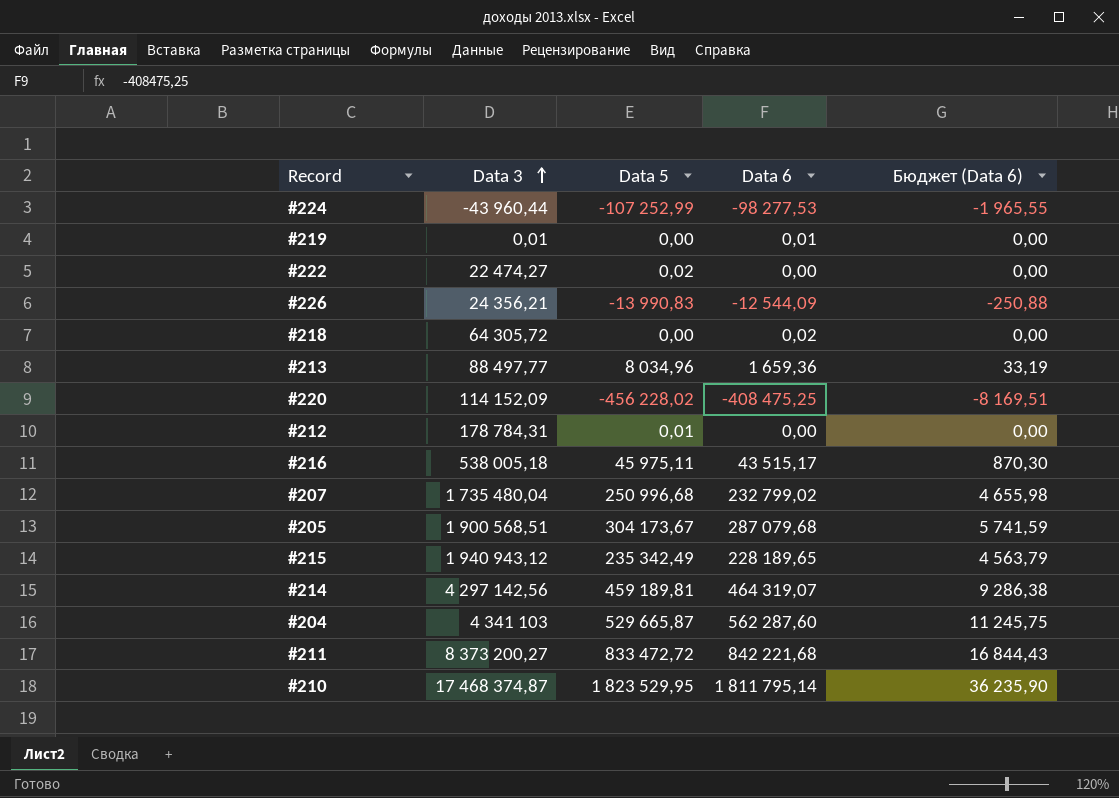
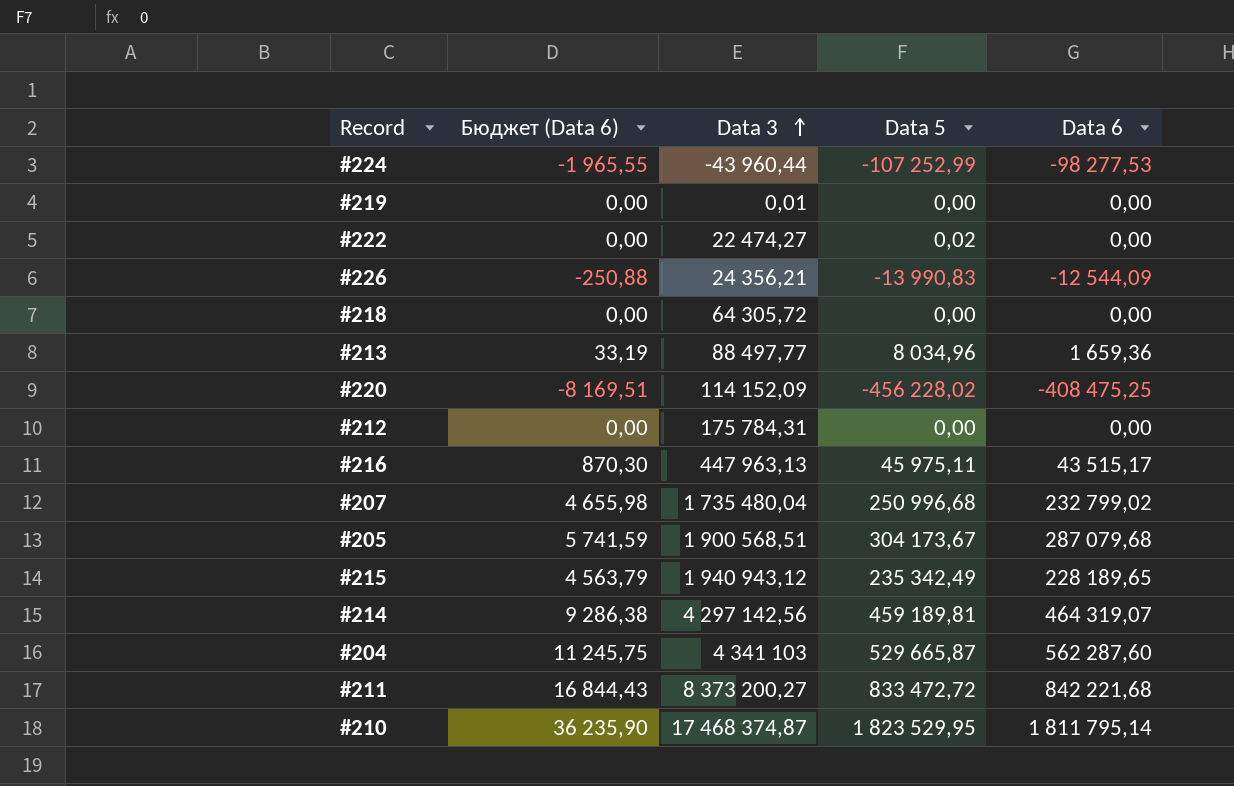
column Бюджет (Data 6) | position: 5 -> 2
#219 | Data 6: 0,01 -> 0,00
#218 | Data 6: 0,02 -> 0,00
#212 | Data 3: 178 784,31 -> 175 784,31
#212 | Data 5: 0,01 -> 0,00
#216 | Data 3: 538 005,18 -> 447 963,13

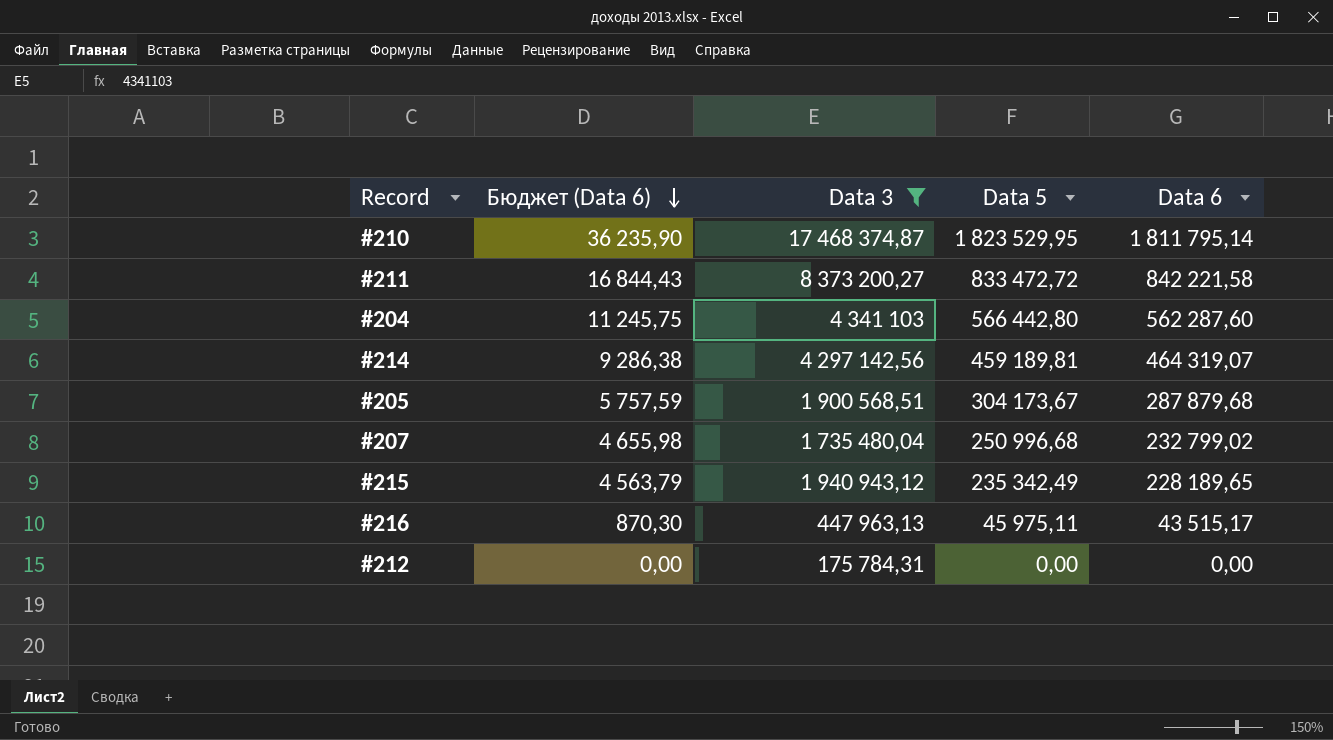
filter: none -> Data 3 >= 175 784,31
row order: Data 3 ascending -> Бюджет (Data 6) descending
#211 | Data 6: 842 221,68 -> 842 221,58
#204 | Data 5: 529 665,87 -> 566 442,80
#205 | Бюджет (Data 6): 5 741,59 -> 5 757,59
#205 | Data 6: 287 079,68 -> 287 879,68

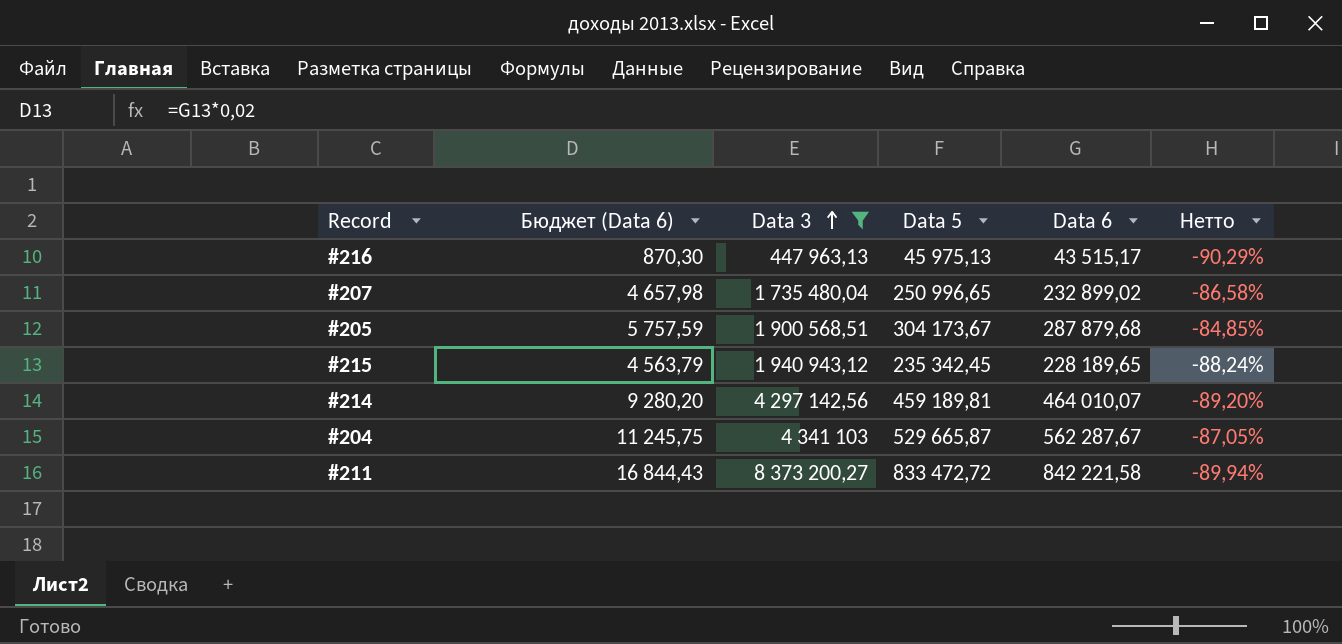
row order: Бюджет (Data 6) descending -> Data 3 ascending
column Нетто | formula: none -> ([Data 6] - [Data 3]) / [Data 3]
row #210: 36 235,90 | 17 468 374,87 | 1 823 529,95 | 1 811 795,14 -> none
row #212: 0,00 | 175 784,31 | 0,00 | 0,00 -> none
#216 | Data 5: 45 975,11 -> 45 975,13
#207 | Бюджет (Data 6): 4 655,98 -> 4 657,98
#207 | Data 5: 250 996,68 -> 250 996,65
#207 | Data 6: 232 799,02 -> 232 899,02
#215 | Data 5: 235 342,49 -> 235 342,45
#214 | Бюджет (Data 6): 9 286,38 -> 9 280,20
#214 | Data 6: 464 319,07 -> 464 010,07
#204 | Data 5: 566 442,80 -> 529 665,87
#204 | Data 6: 562 287,60 -> 562 287,67

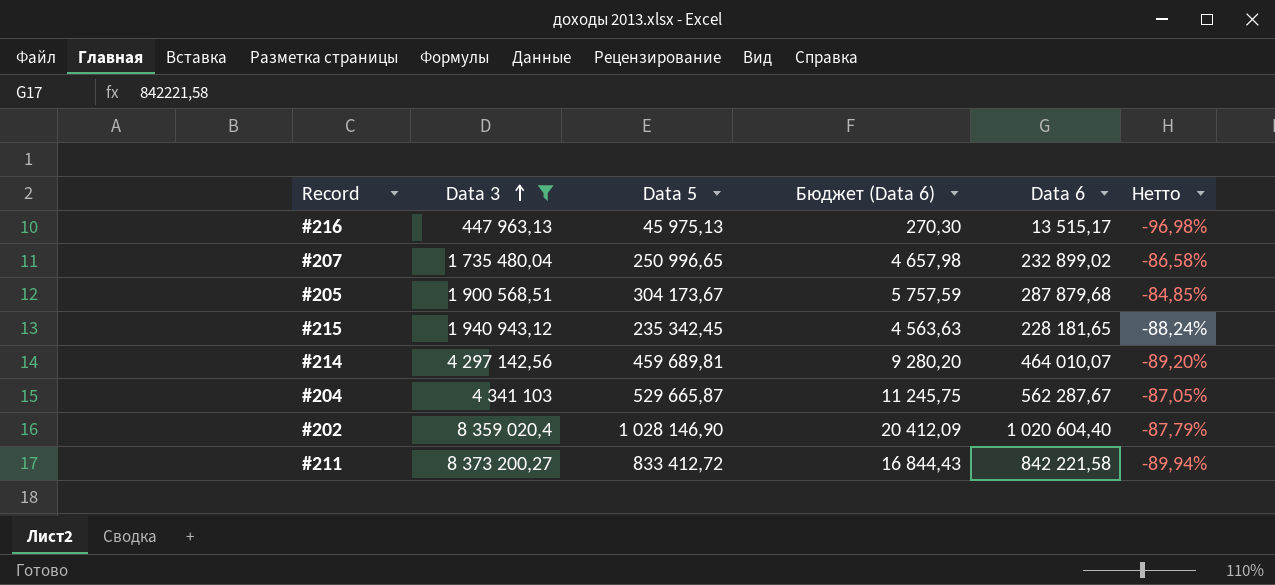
column Бюджет (Data 6) | position: 2 -> 4
#216 | Бюджет (Data 6): 870,30 -> 270,30
#216 | Data 6: 43 515,17 -> 13 515,17
#216 | Нетто: -90,29% -> -96,98%
#215 | Бюджет (Data 6): 4 563,79 -> 4 563,63
#215 | Data 6: 228 189,65 -> 228 181,65
#214 | Data 5: 459 189,81 -> 459 689,81
row #202: none -> 8 359 020,4 | 1 028 146,90 | 20 412,09 | 1 020 604,40 | -87,79%
#211 | Data 5: 833 472,72 -> 833 412,72

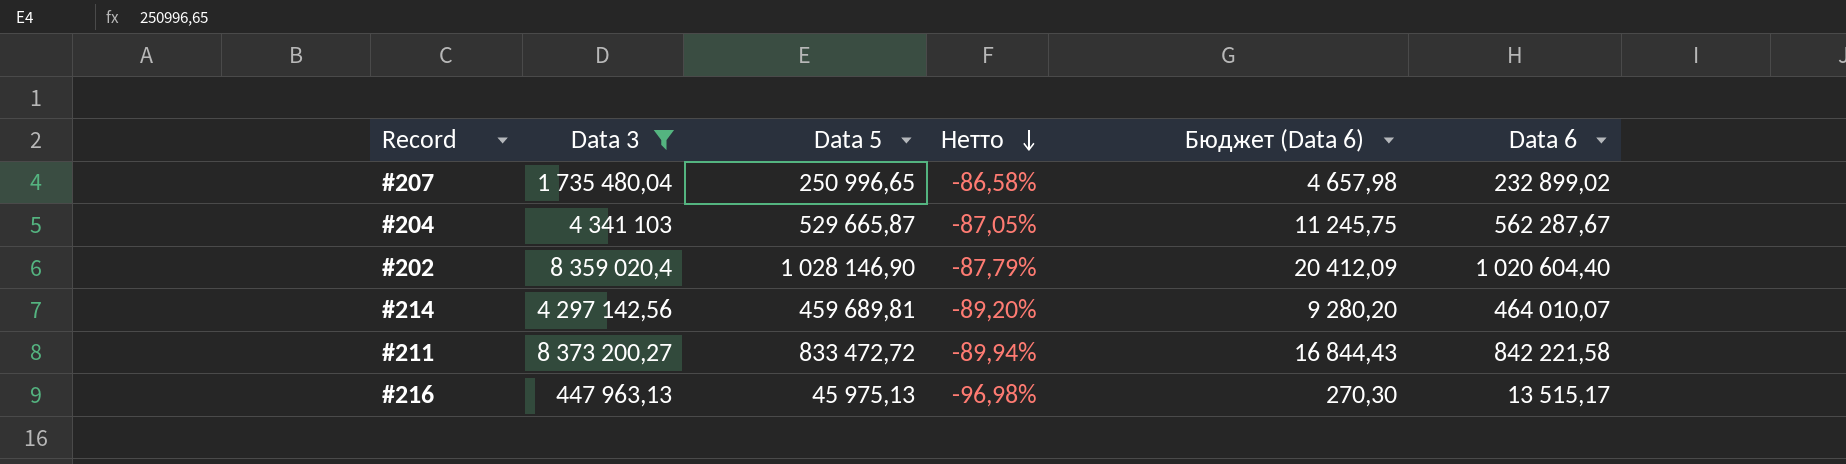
row order: Data 3 ascending -> Нетто descending
column Нетто | position: 6 -> 4
row #205: 1 900 568,51 | 304 173,67 | 5 757,59 | 287 879,68 | -84,85% -> none
row #215: 1 940 943,12 | 235 342,45 | 4 563,63 | 228 181,65 | -88,24% -> none
#211 | Data 5: 833 412,72 -> 833 472,72

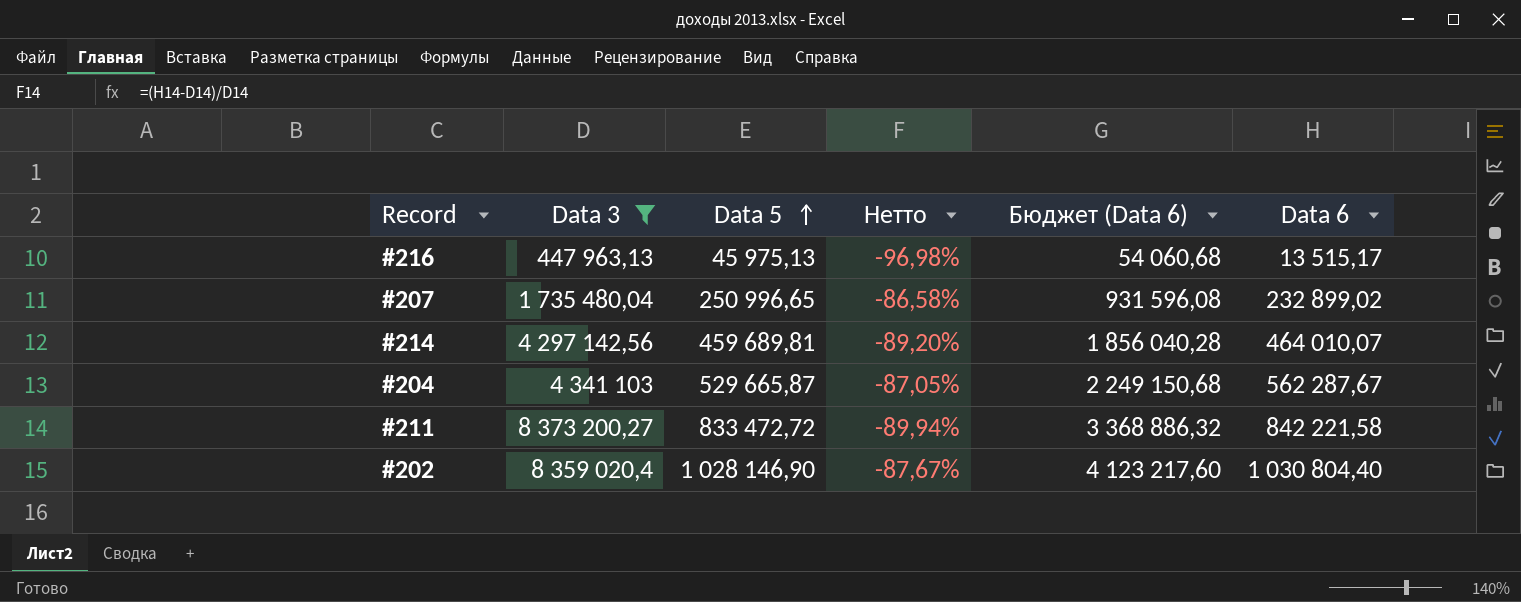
row order: Нетто descending -> Data 5 ascending
column Бюджет (Data 6) | formula: [Data 6] * 0,02 -> [Data 6] * 4
#202 | Нетто: -87,79% -> -87,67%
#202 | Data 6: 1 020 604,40 -> 1 030 804,40

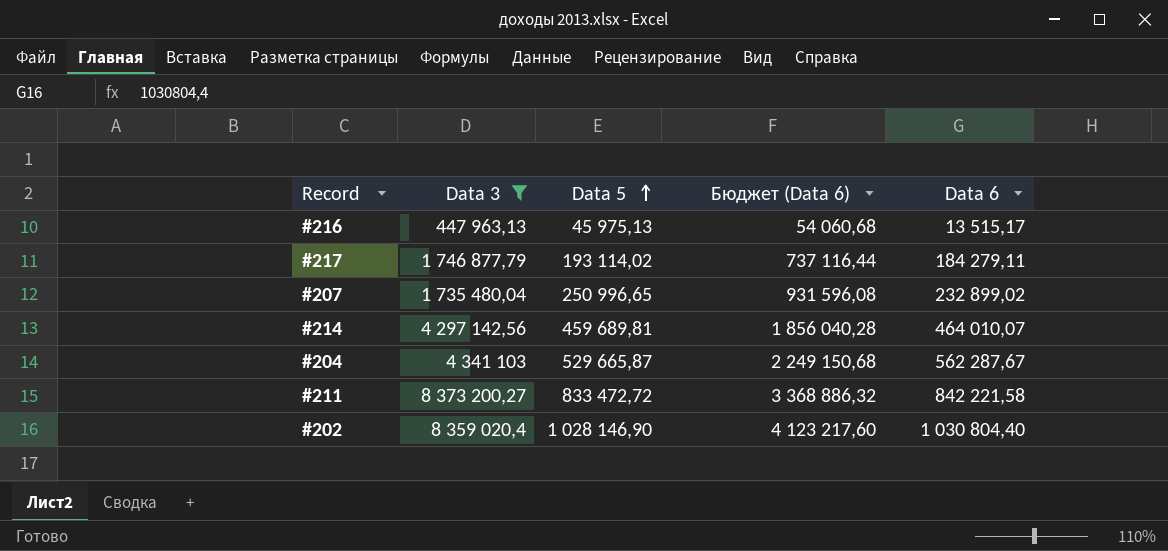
column Нетто | formula: ([Data 6] - [Data 3]) / [Data 3] -> none
row #217: none -> 1 746 877,79 | 193 114,02 | 737 116,44 | 184 279,11

